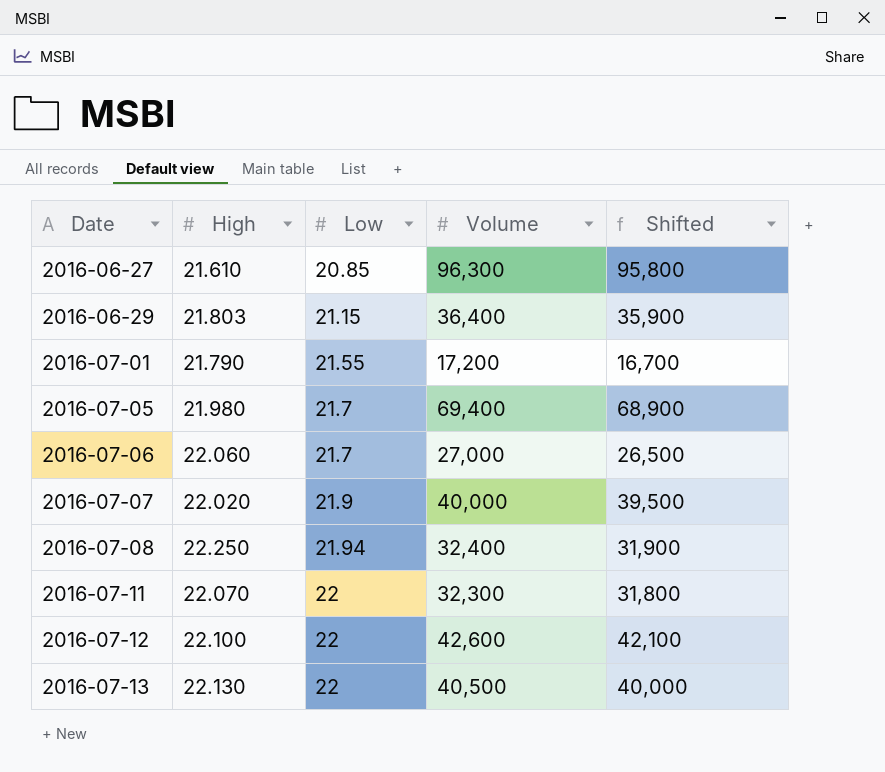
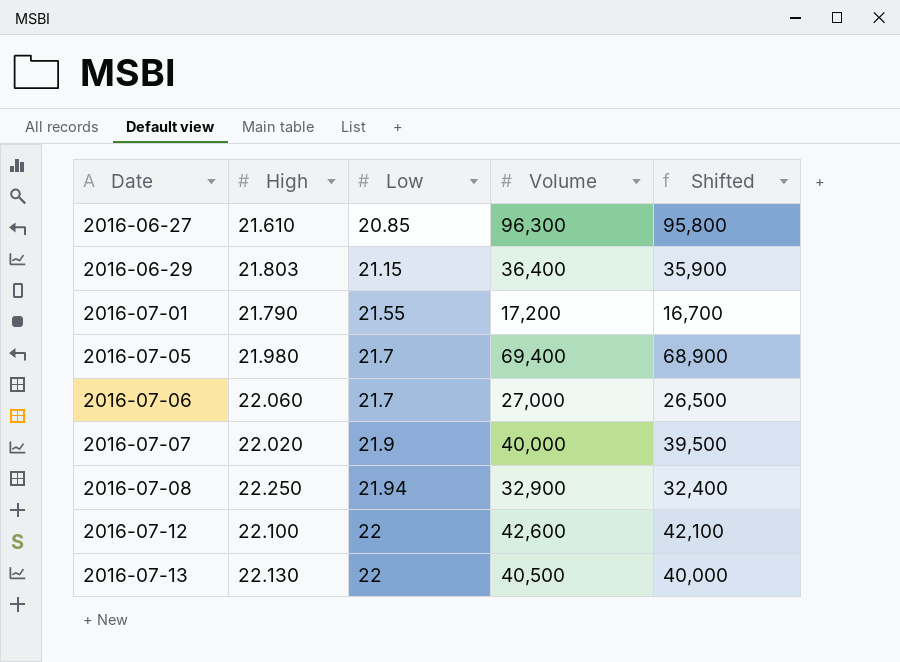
row 2016-07-11: 22.070 | 22 | 32,300 | 31,800 -> none
2016-07-08 | Volume: 32,400 -> 32,900
2016-07-08 | Shifted: 31,900 -> 32,400

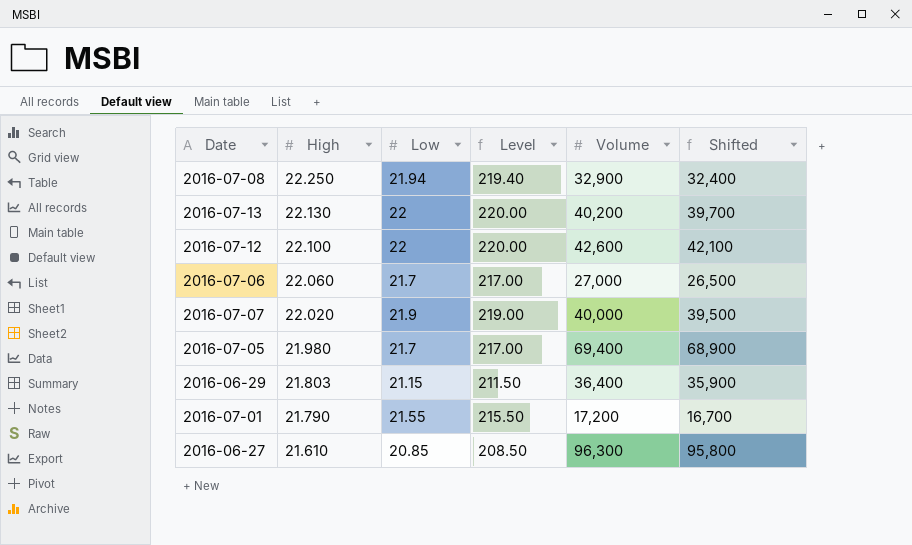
row order: Date ascending -> High descending
column Level | formula: none -> [Low] * 10
2016-07-13 | Volume: 40,500 -> 40,200
2016-07-13 | Shifted: 40,000 -> 39,700

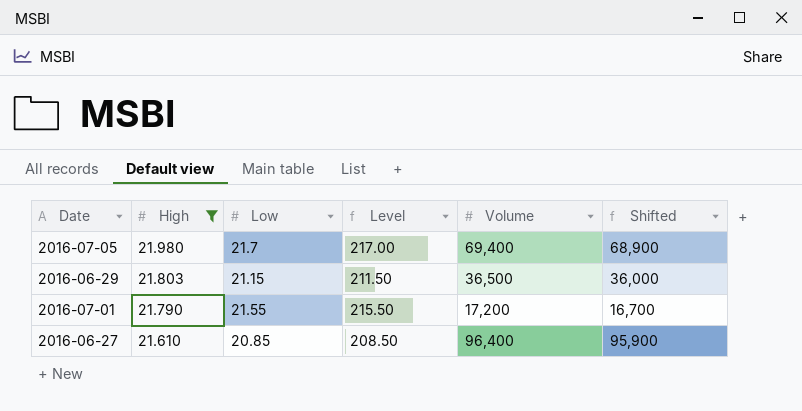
filter: none -> High <= 21.980
2016-06-29 | Volume: 36,400 -> 36,500
2016-06-29 | Shifted: 35,900 -> 36,000
2016-06-27 | Volume: 96,300 -> 96,400
2016-06-27 | Shifted: 95,800 -> 95,900

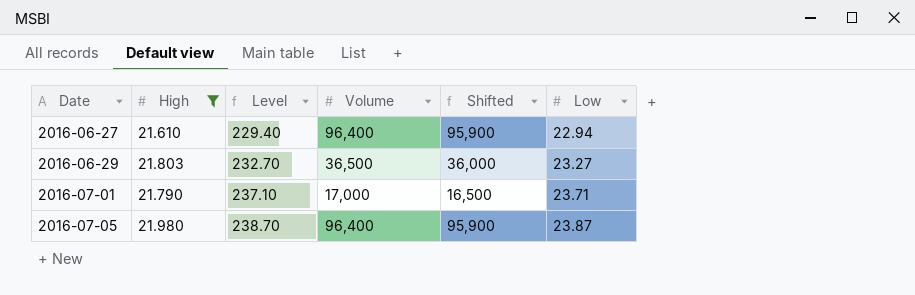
row order: High descending -> Date ascending
column Low | position: 3 -> 6
2016-06-27 | Level: 208.50 -> 229.40
2016-06-27 | Low: 20.85 -> 22.94
2016-06-29 | Level: 211.50 -> 232.70
2016-06-29 | Low: 21.15 -> 23.27
2016-07-01 | Level: 215.50 -> 237.10
2016-07-01 | Volume: 17,200 -> 17,000
2016-07-01 | Shifted: 16,700 -> 16,500
2016-07-01 | Low: 21.55 -> 23.71
2016-07-05 | Level: 217.00 -> 238.70
2016-07-05 | Volume: 69,400 -> 96,400
2016-07-05 | Shifted: 68,900 -> 95,900
2016-07-05 | Low: 21.7 -> 23.87

